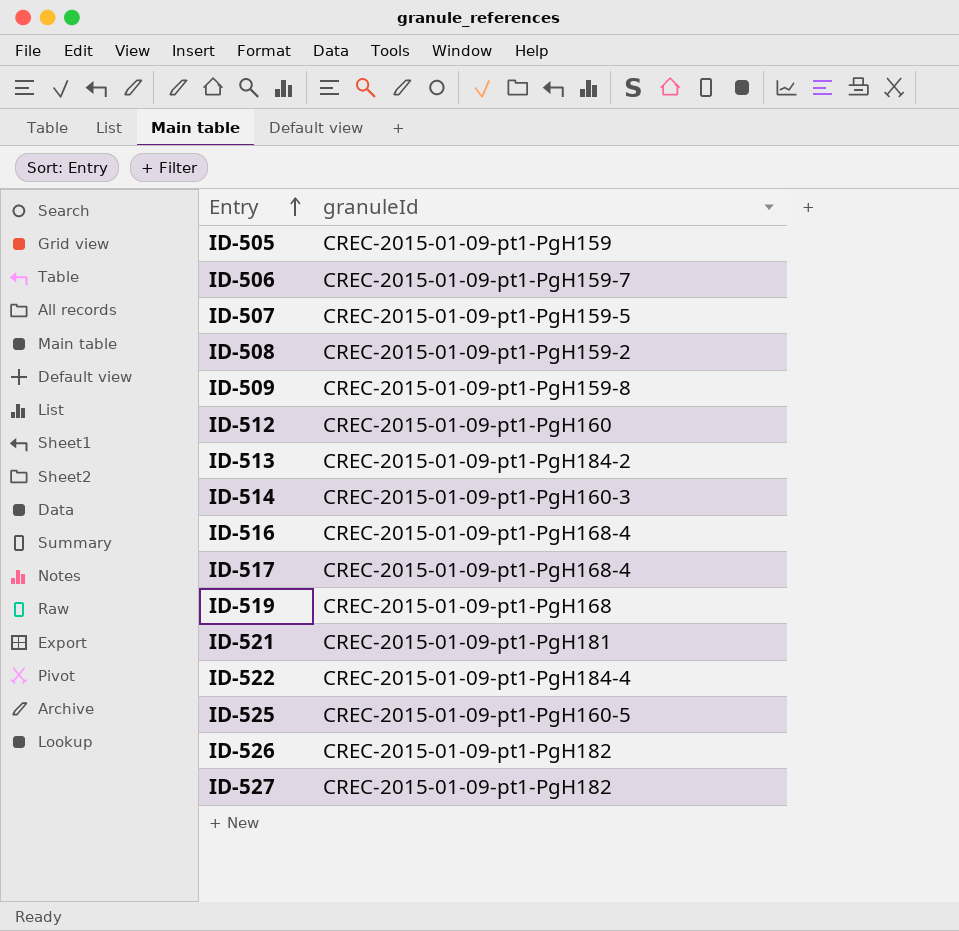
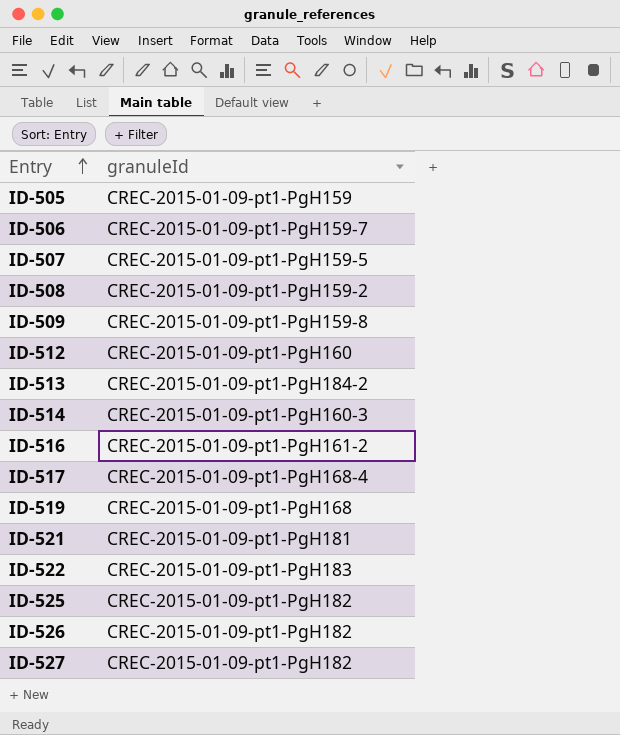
ID-516 | granuleId: CREC-2015-01-09-pt1-PgH168-4 -> CREC-2015-01-09-pt1-PgH161-2
ID-522 | granuleId: CREC-2015-01-09-pt1-PgH184-4 -> CREC-2015-01-09-pt1-PgH183
ID-525 | granuleId: CREC-2015-01-09-pt1-PgH160-5 -> CREC-2015-01-09-pt1-PgH182

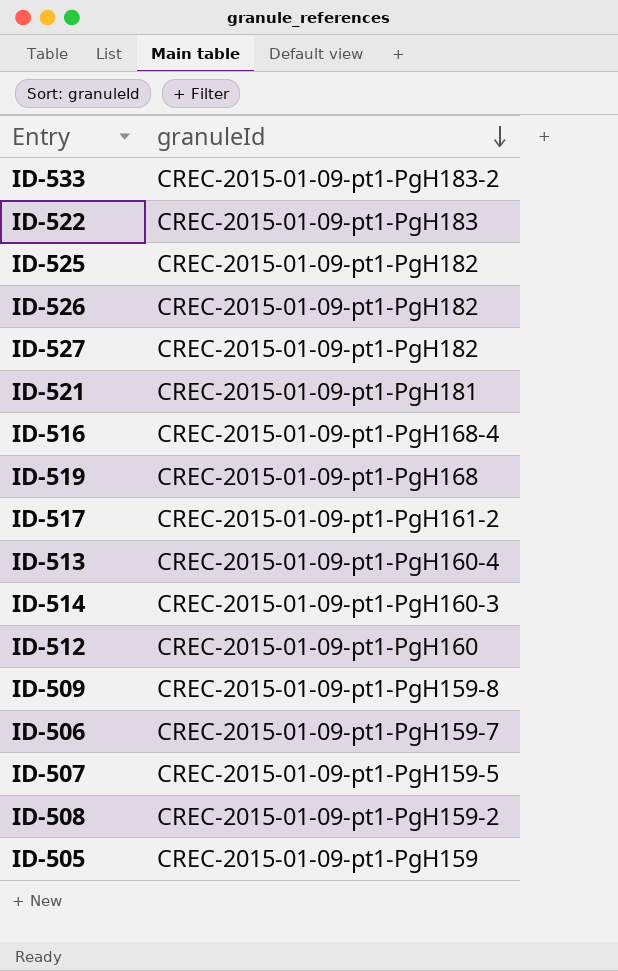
row order: Entry ascending -> granuleId descending
row ID-533: none -> CREC-2015-01-09-pt1-PgH183-2
ID-516 | granuleId: CREC-2015-01-09-pt1-PgH161-2 -> CREC-2015-01-09-pt1-PgH168-4
ID-517 | granuleId: CREC-2015-01-09-pt1-PgH168-4 -> CREC-2015-01-09-pt1-PgH161-2
ID-513 | granuleId: CREC-2015-01-09-pt1-PgH184-2 -> CREC-2015-01-09-pt1-PgH160-4

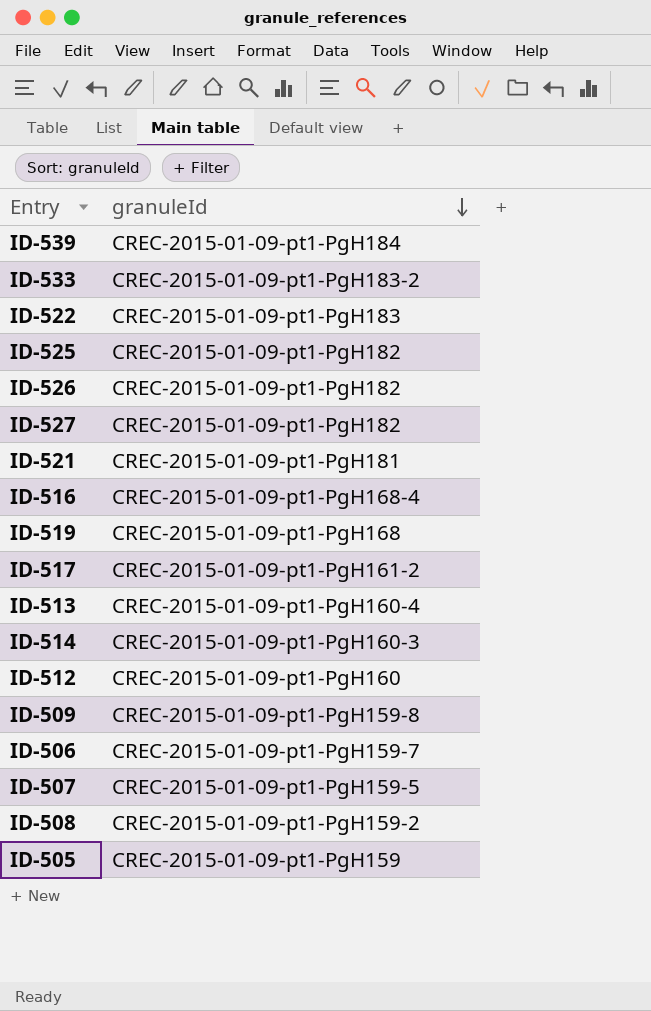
row ID-539: none -> CREC-2015-01-09-pt1-PgH184

